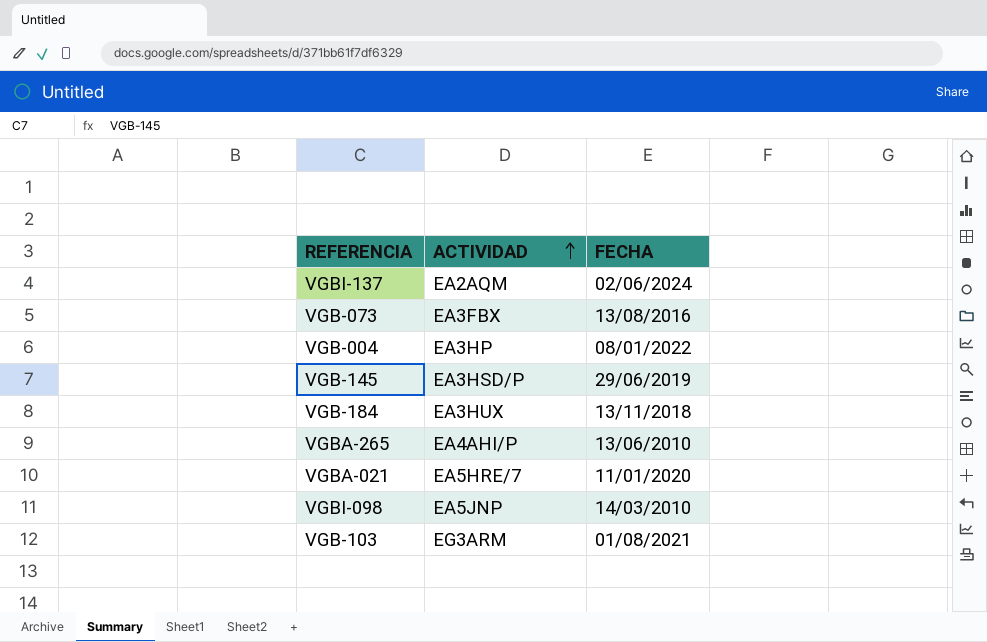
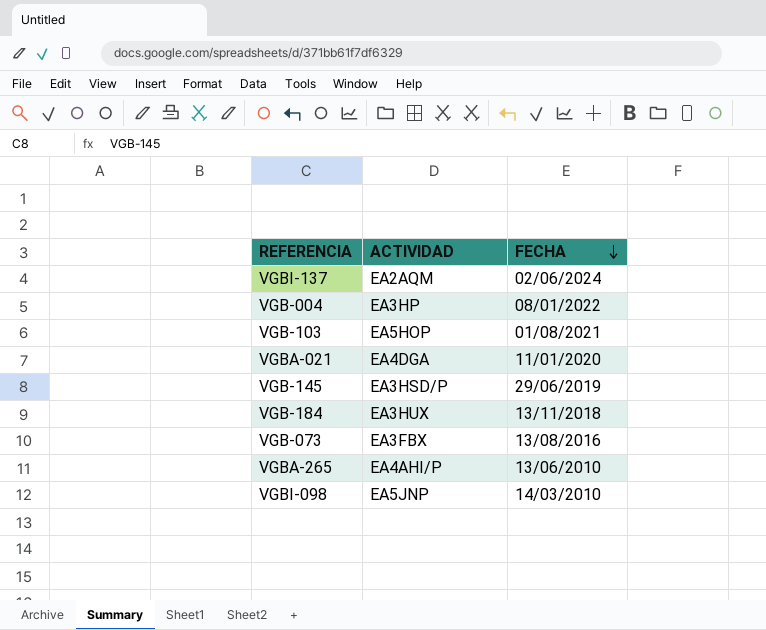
row order: ACTIVIDAD ascending -> FECHA descending
VGB-103 | ACTIVIDAD: EG3ARM -> EA5HOP
VGBA-021 | ACTIVIDAD: EA5HRE/7 -> EA4DGA

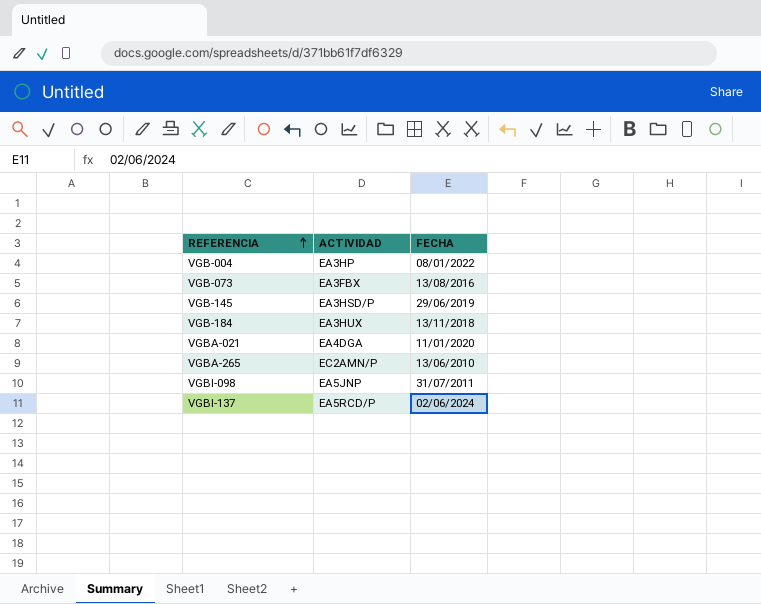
row order: FECHA descending -> REFERENCIA ascending
row VGB-103: EA5HOP | 01/08/2021 -> none
VGBA-265 | ACTIVIDAD: EA4AHI/P -> EC2AMN/P
VGBI-098 | FECHA: 14/03/2010 -> 31/07/2011
VGBI-137 | ACTIVIDAD: EA2AQM -> EA5RCD/P

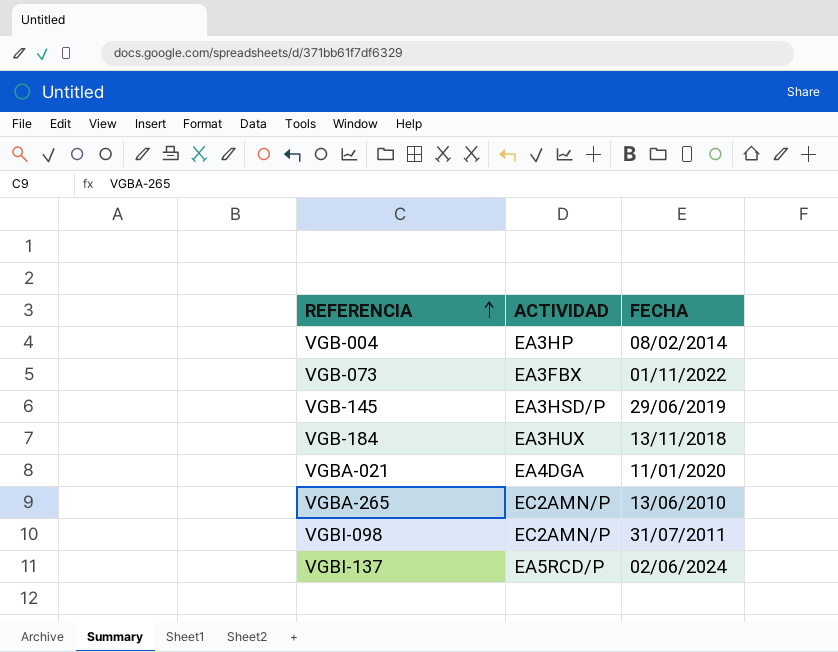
VGB-004 | FECHA: 08/01/2022 -> 08/02/2014
VGB-073 | FECHA: 13/08/2016 -> 01/11/2022
VGBI-098 | ACTIVIDAD: EA5JNP -> EC2AMN/P

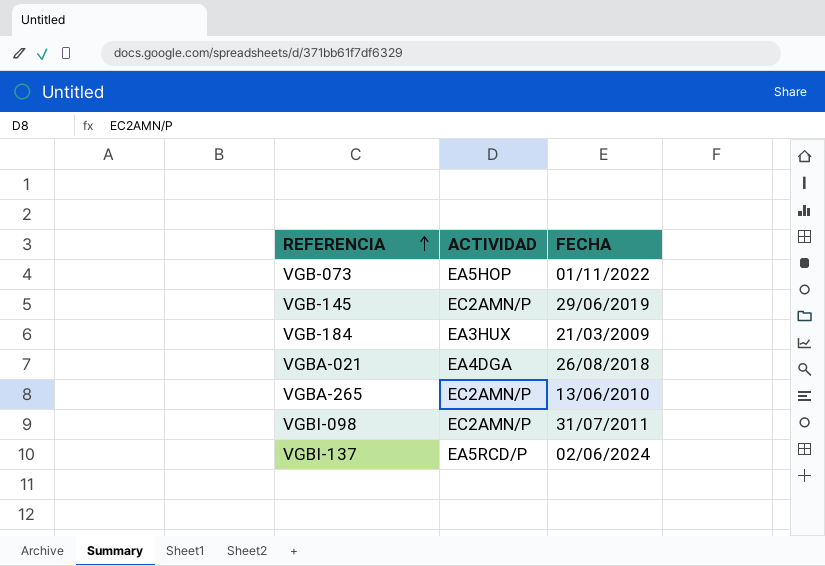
row VGB-004: EA3HP | 08/02/2014 -> none
VGB-073 | ACTIVIDAD: EA3FBX -> EA5HOP
VGB-145 | ACTIVIDAD: EA3HSD/P -> EC2AMN/P
VGB-184 | FECHA: 13/11/2018 -> 21/03/2009
VGBA-021 | FECHA: 11/01/2020 -> 26/08/2018

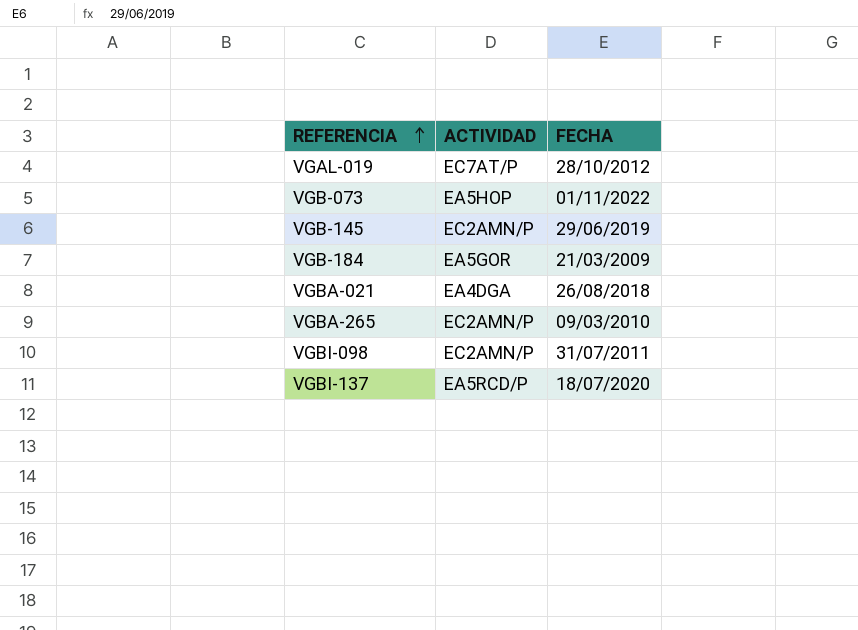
row VGAL-019: none -> EC7AT/P | 28/10/2012
VGB-184 | ACTIVIDAD: EA3HUX -> EA5GOR
VGBA-265 | FECHA: 13/06/2010 -> 09/03/2010
VGBI-137 | FECHA: 02/06/2024 -> 18/07/2020

